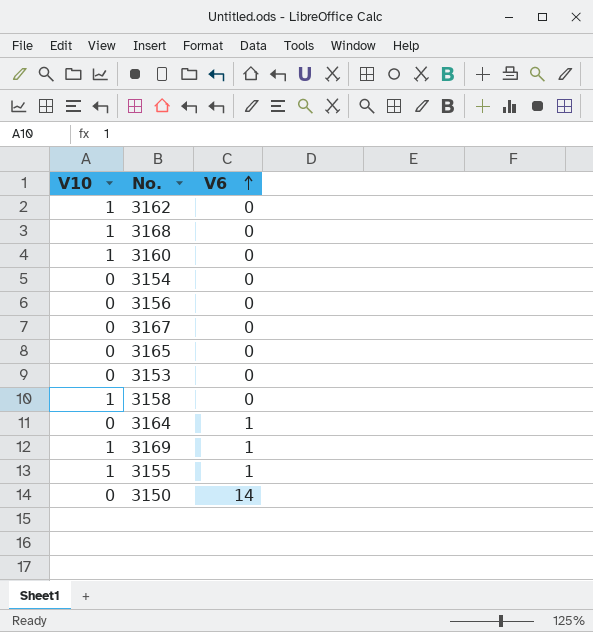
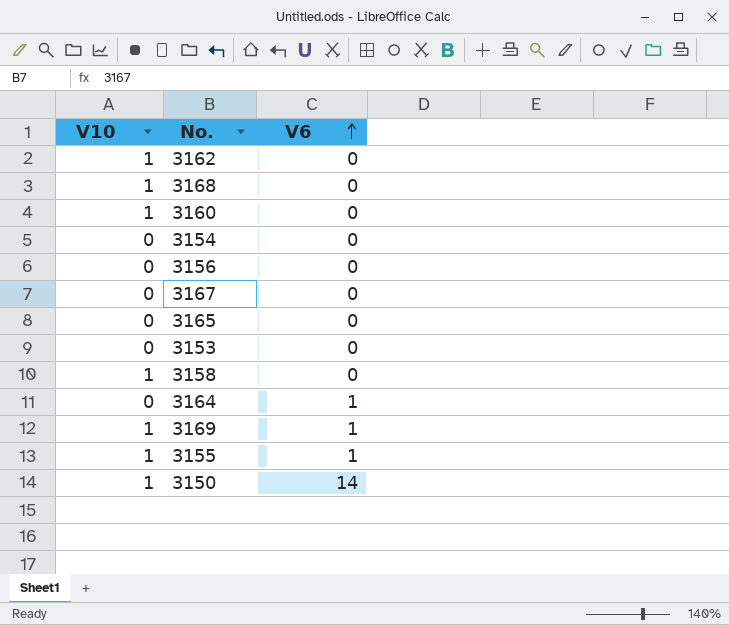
3150 | V10: 0 -> 1

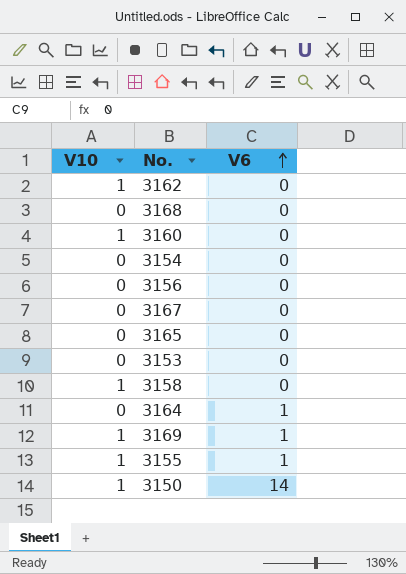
3168 | V10: 1 -> 0

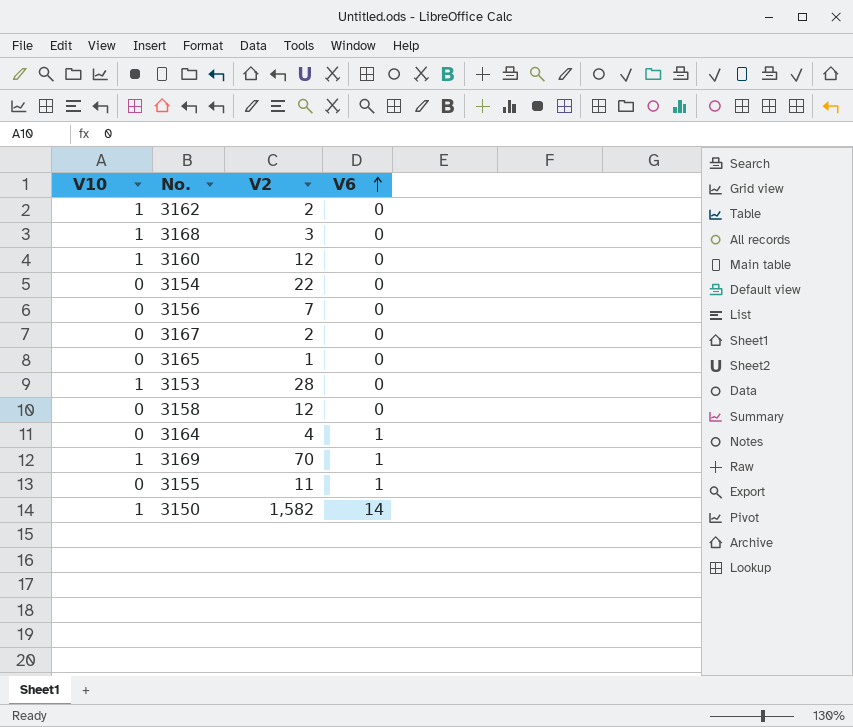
column V2 | position: none -> 3
3168 | V10: 0 -> 1
3153 | V10: 0 -> 1
3158 | V10: 1 -> 0
3155 | V10: 1 -> 0

